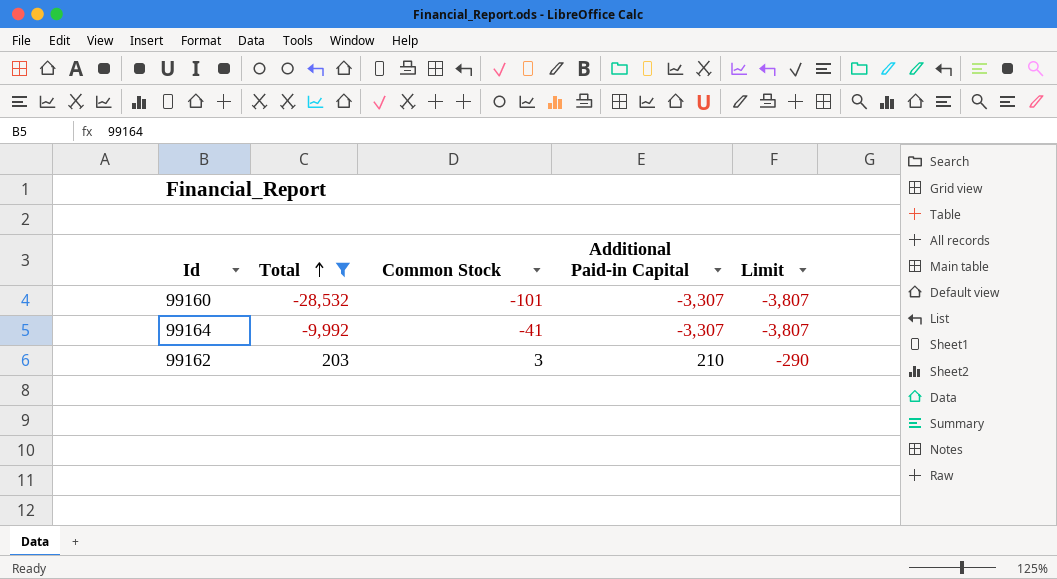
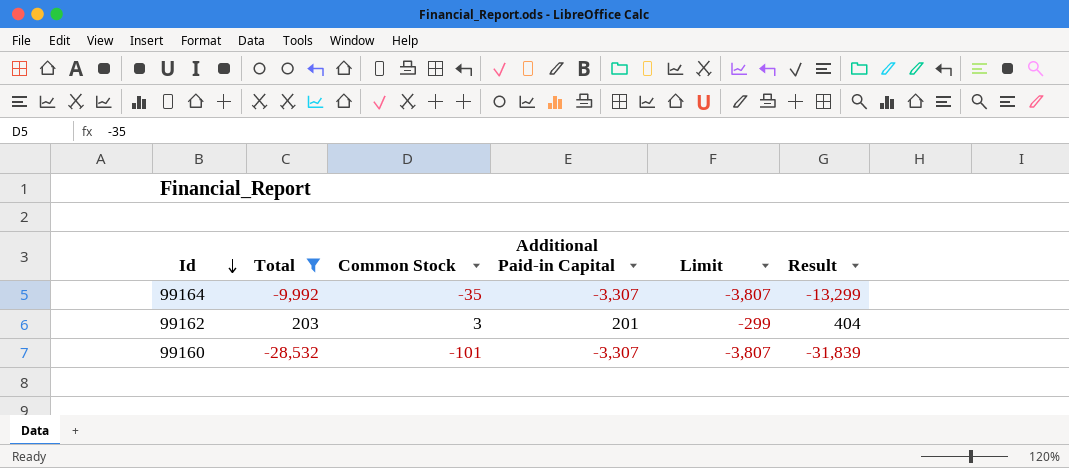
row order: Total ascending -> Id descending
column Result | formula: none -> [Total] + [Additional Paid-in Capital]
99164 | Common Stock: -41 -> -35
99162 | Additional Paid-in Capital: 210 -> 201
99162 | Limit: -290 -> -299

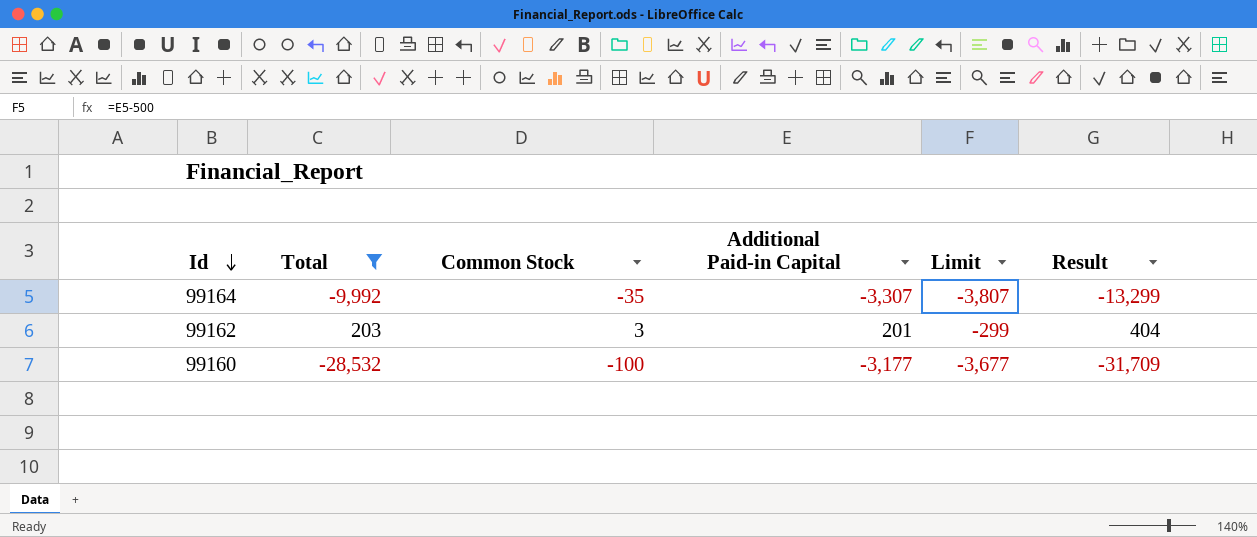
99160 | Common Stock: -101 -> -100
99160 | Additional Paid-in Capital: -3,307 -> -3,177
99160 | Limit: -3,807 -> -3,677
99160 | Result: -31,839 -> -31,709

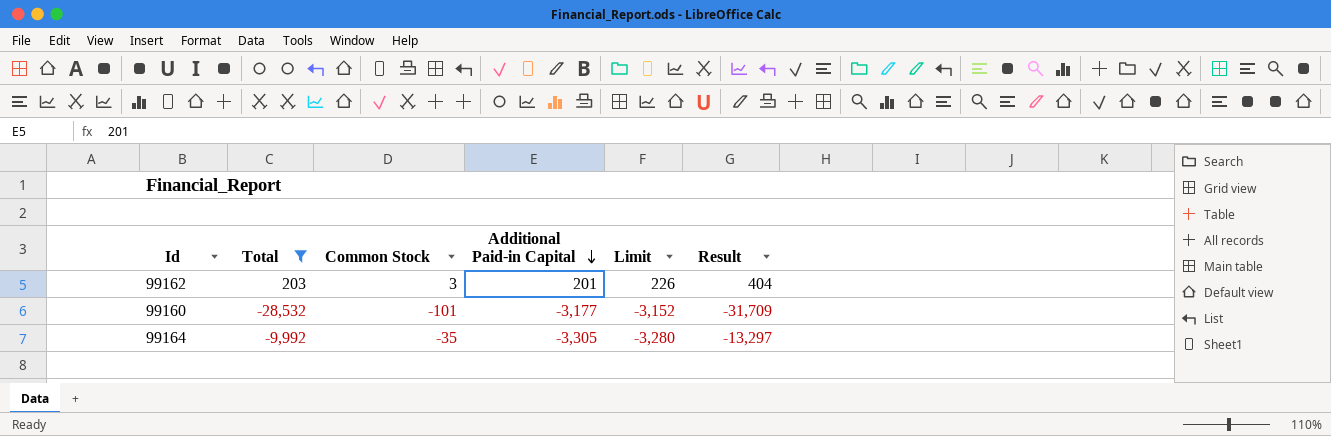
row order: Id descending -> Additional Paid-in Capital descending
column Limit | formula: [Additional Paid-in Capital] - 500 -> [Additional Paid-in Capital] + 25
99160 | Common Stock: -100 -> -101
99164 | Additional Paid-in Capital: -3,307 -> -3,305
99164 | Result: -13,299 -> -13,297

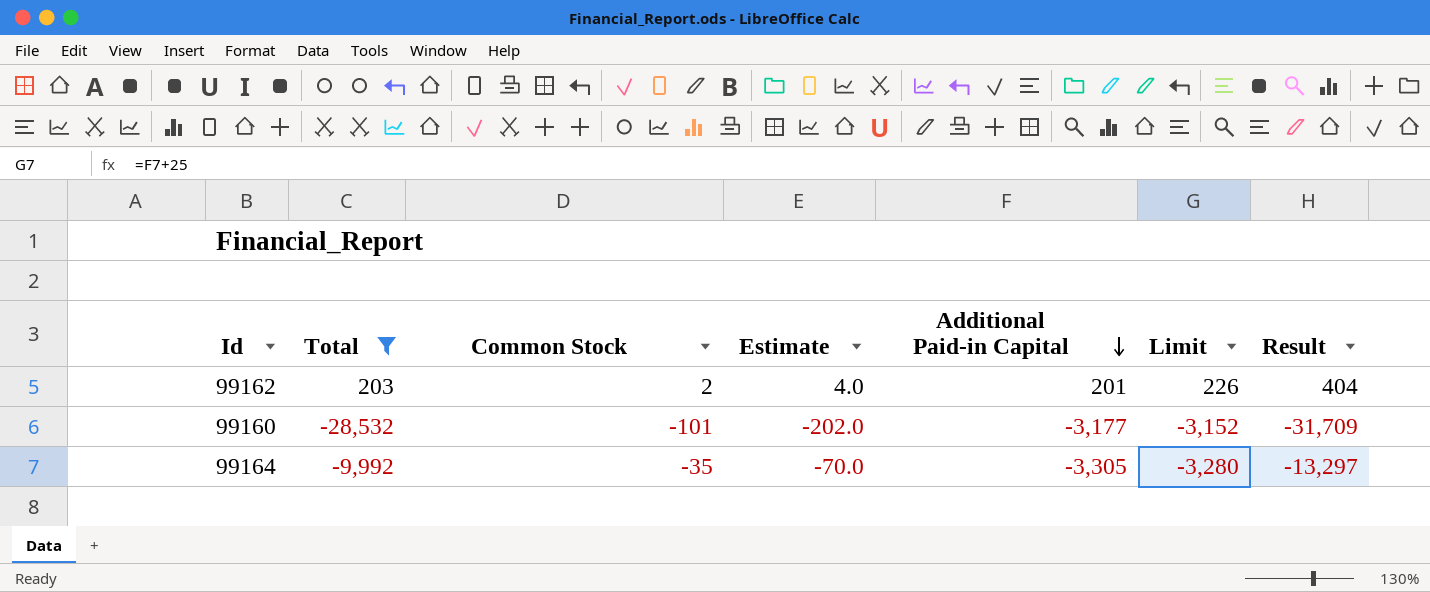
column Estimate | formula: none -> [Common Stock] * 2
99162 | Common Stock: 3 -> 2

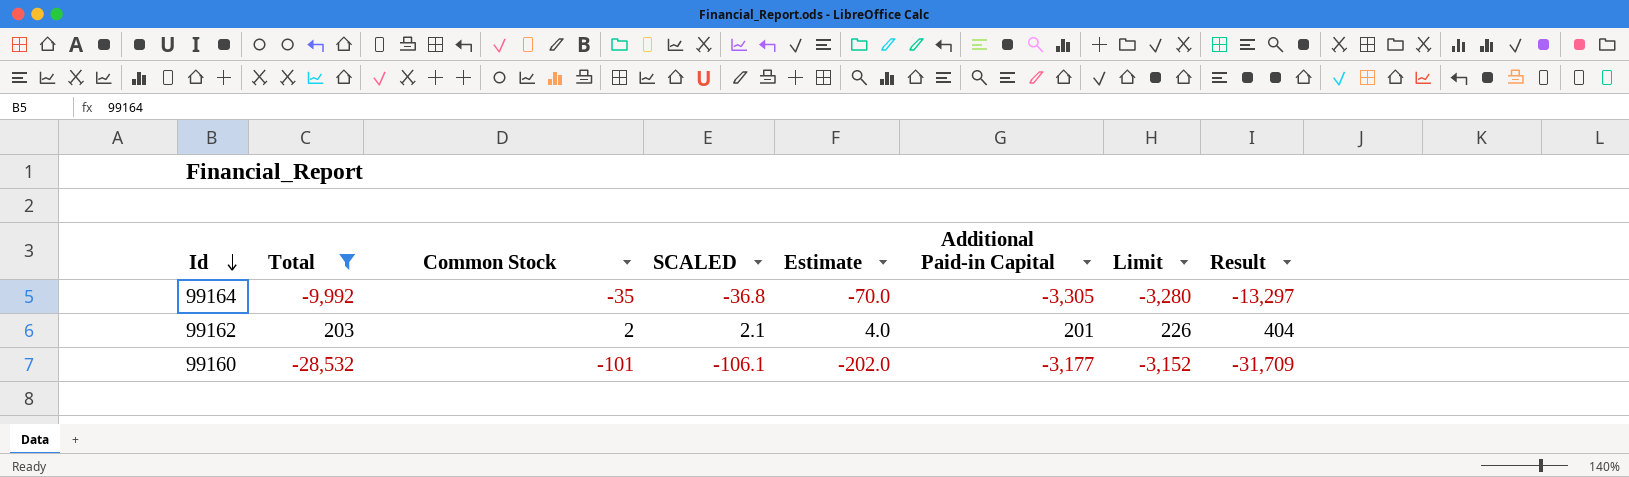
row order: Additional Paid-in Capital descending -> Id descending
column SCALED | formula: none -> [Common Stock] * 1.05

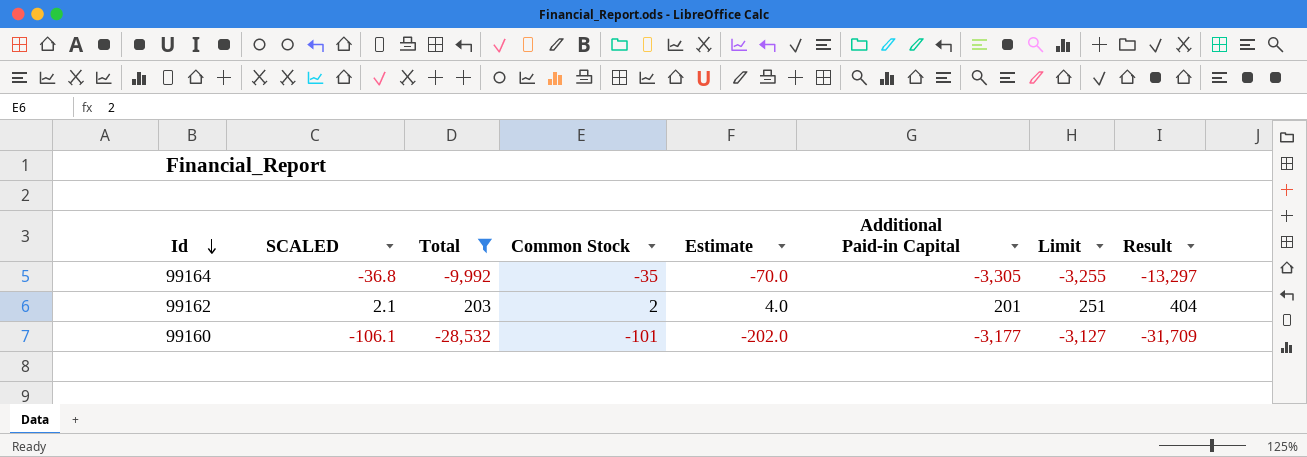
column SCALED | position: 4 -> 2
column Limit | formula: [Additional Paid-in Capital] + 25 -> [Additional Paid-in Capital] + 50

